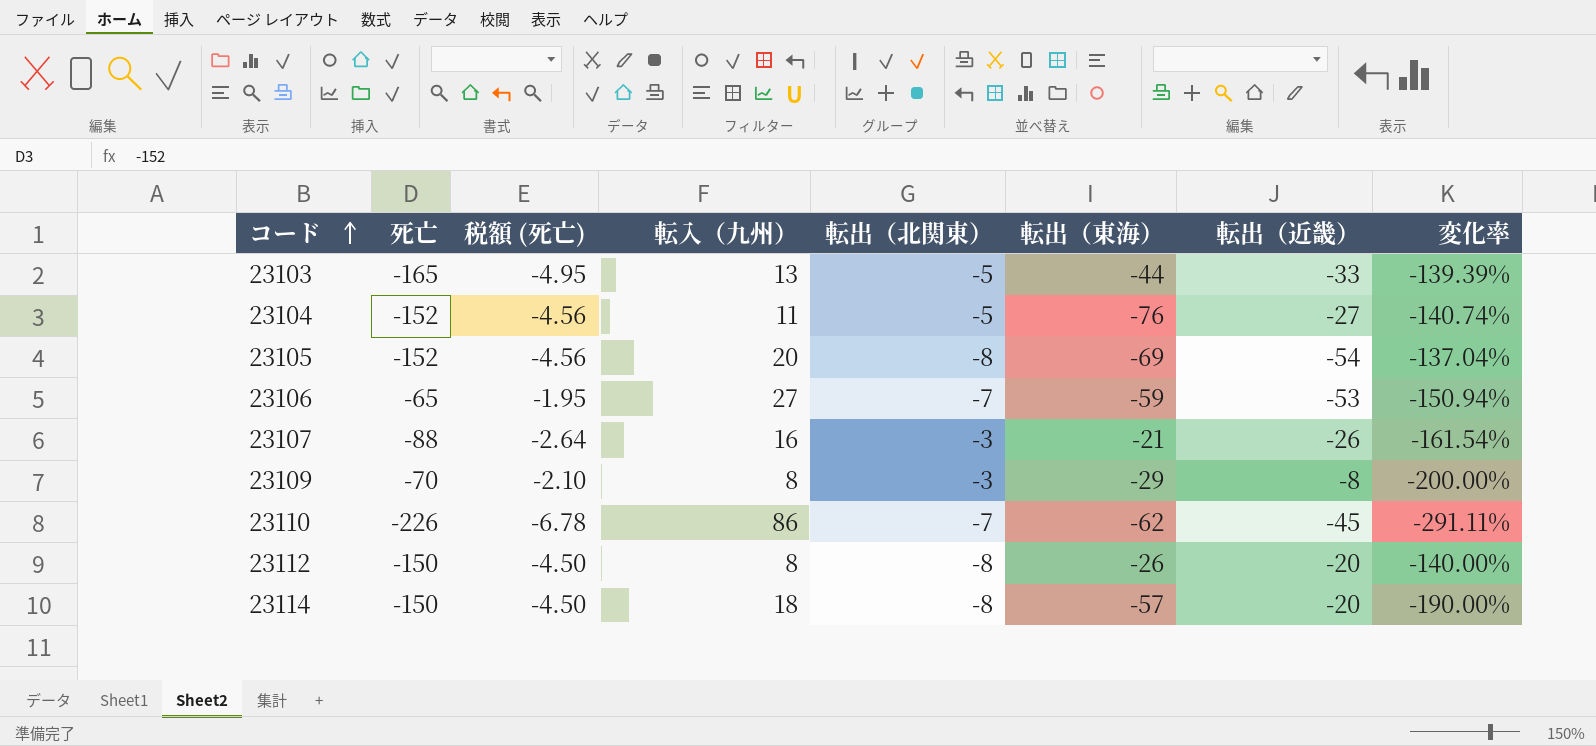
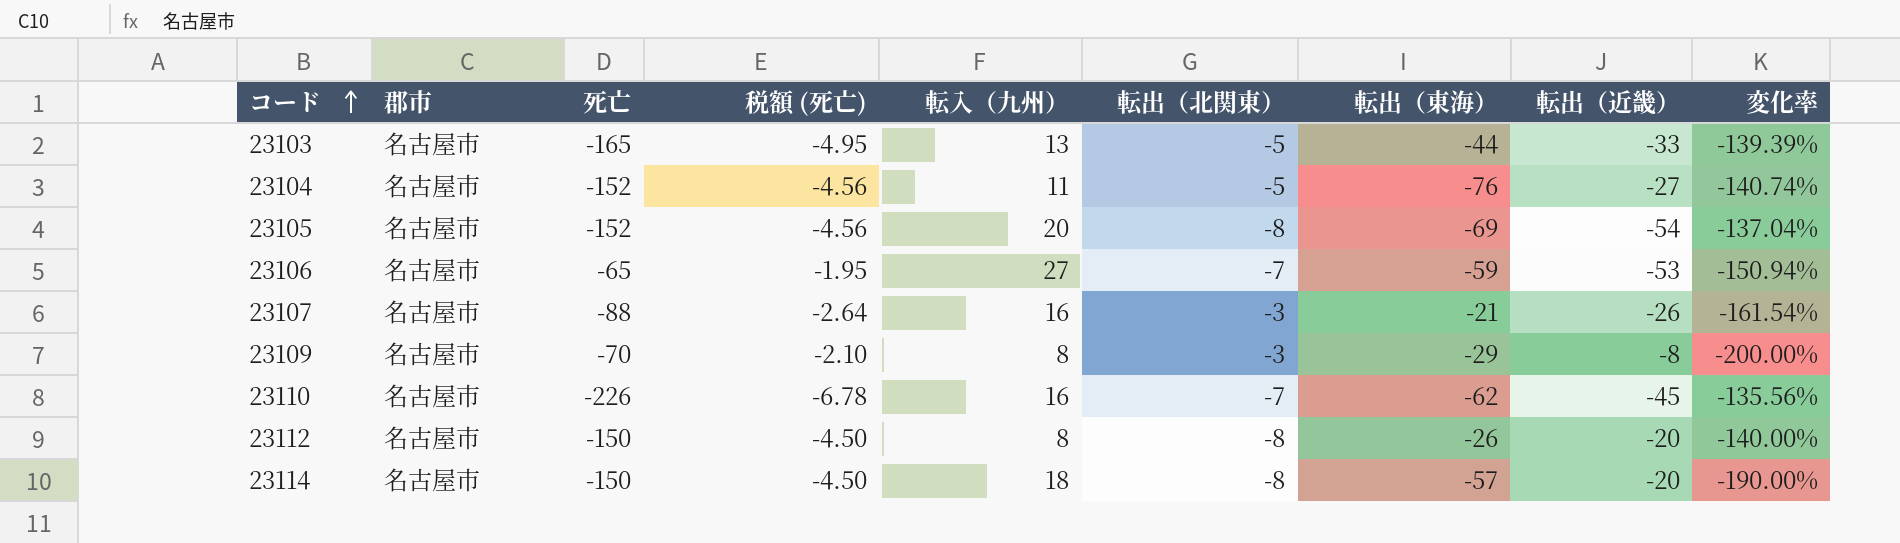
column 郡市 | position: none -> 2
23110 | 転入（九州）: 86 -> 16
23110 | 変化率: -291.11% -> -135.56%

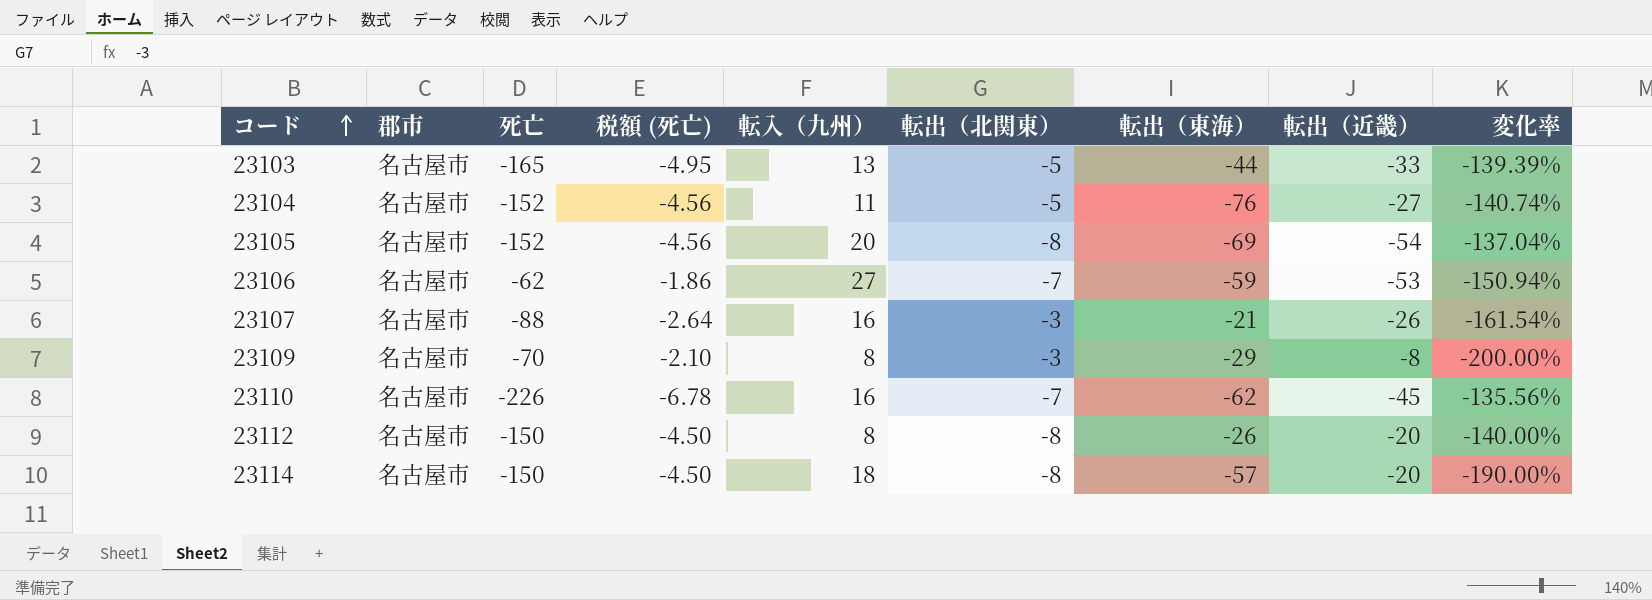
23106 | 死亡: -65 -> -62
23106 | 税額 (死亡): -1.95 -> -1.86

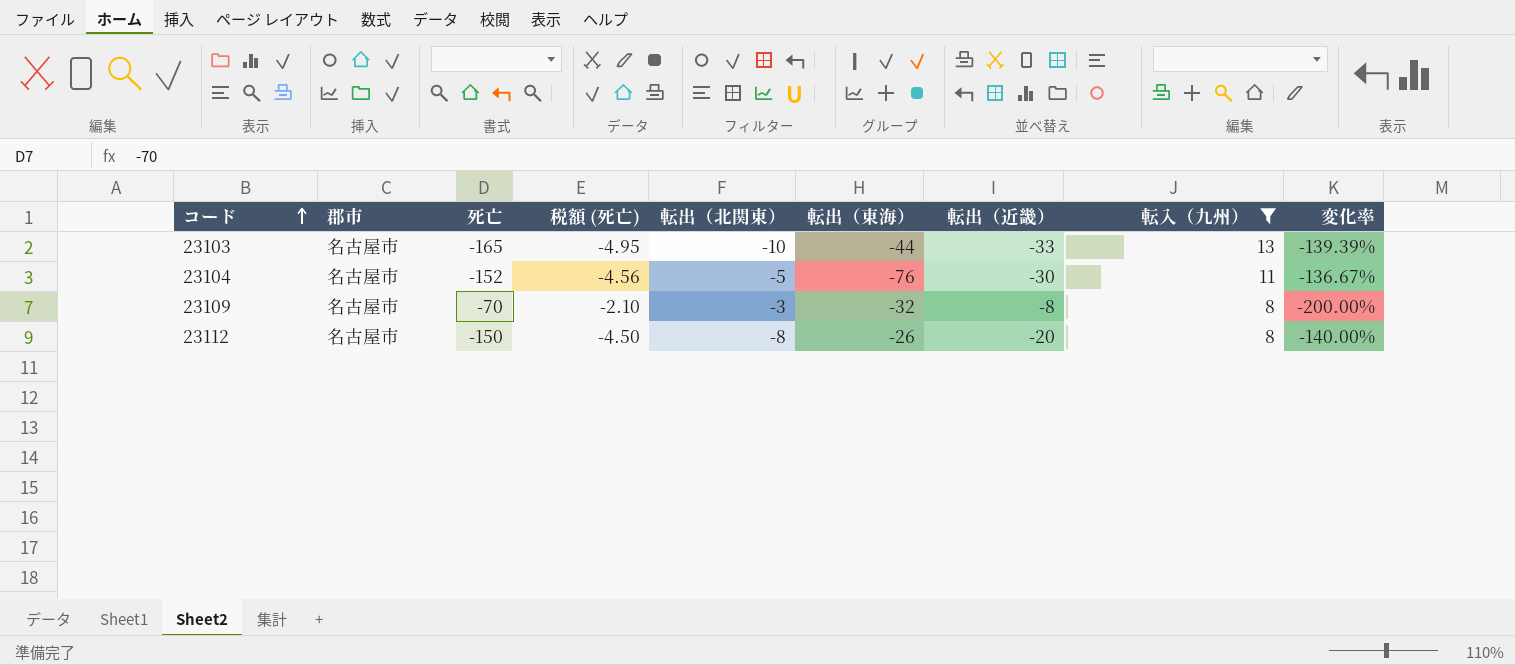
filter: none -> 転入（九州） <= 13
column 転入（九州） | position: 5 -> 8
23103 | 転出（北関東）: -5 -> -10
23104 | 転出（近畿）: -27 -> -30
23104 | 変化率: -140.74% -> -136.67%
23109 | 転出（東海）: -29 -> -32

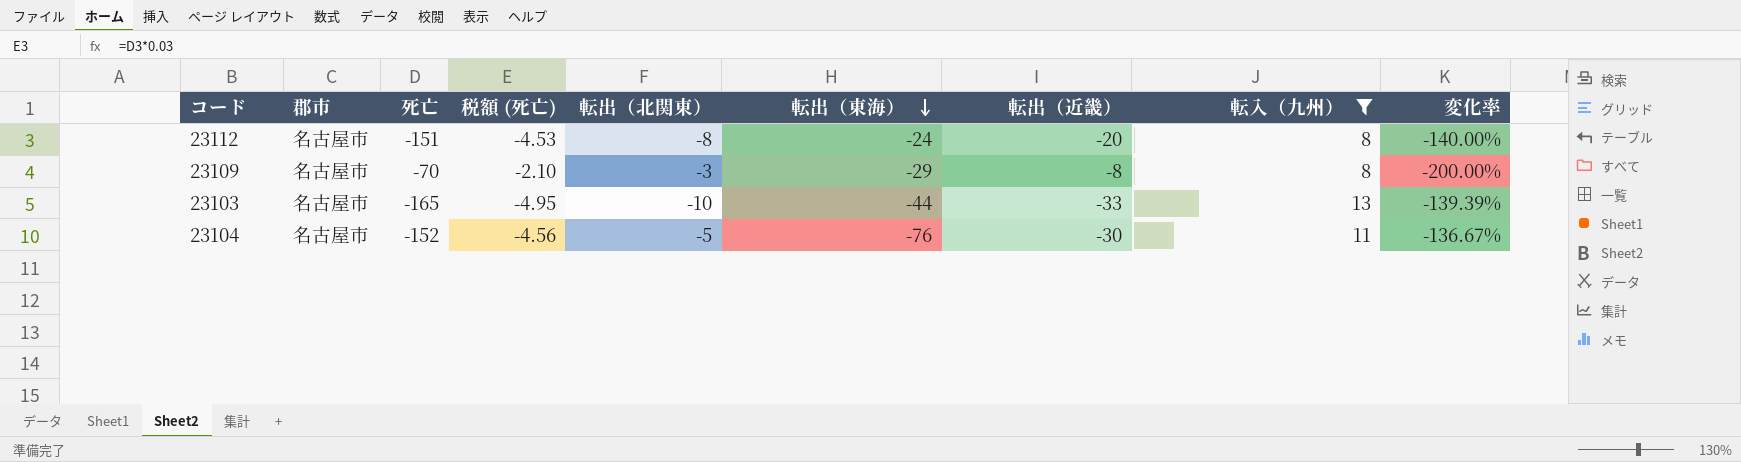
row order: コード ascending -> 転出（東海） descending
23112 | 死亡: -150 -> -151
23112 | 税額 (死亡): -4.50 -> -4.53
23112 | 転出（東海）: -26 -> -24
23109 | 転出（東海）: -32 -> -29

